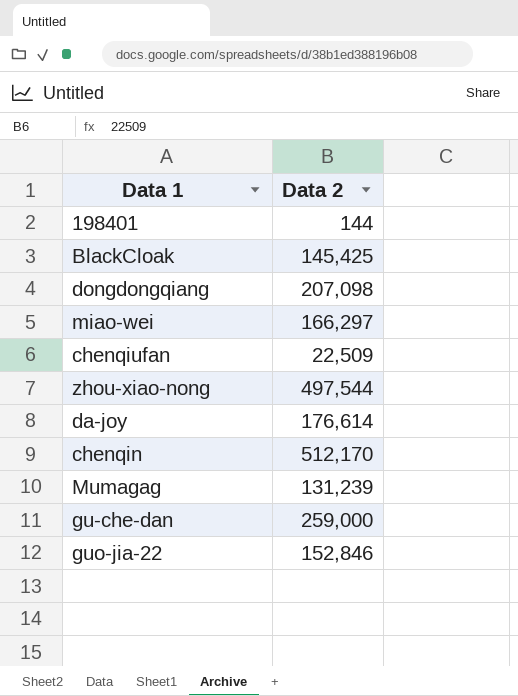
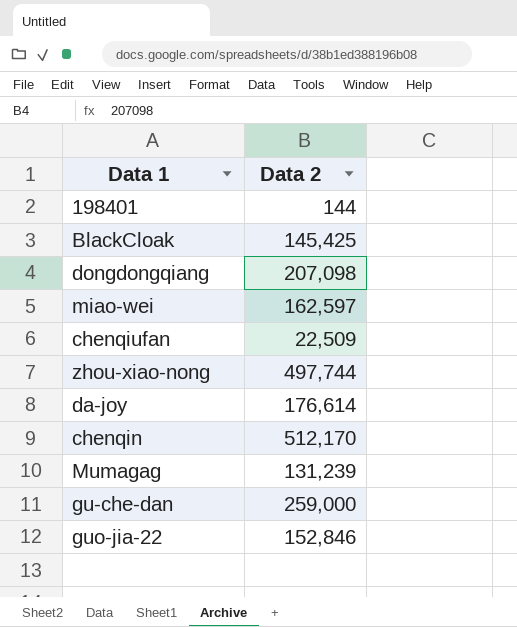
miao-wei | Data 2: 166,297 -> 162,597
zhou-xiao-nong | Data 2: 497,544 -> 497,744

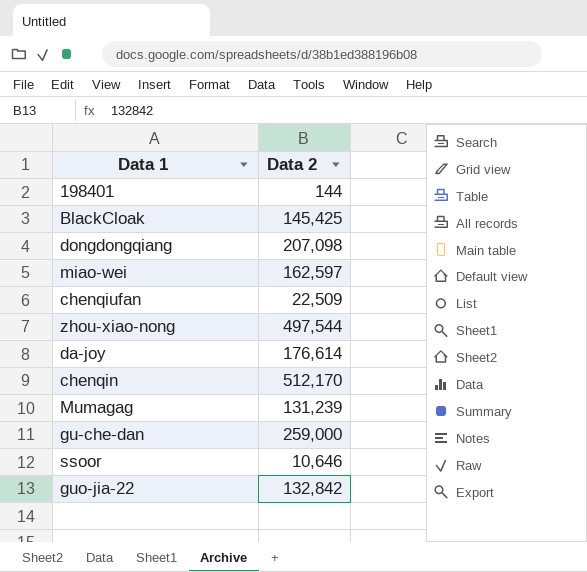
zhou-xiao-nong | Data 2: 497,744 -> 497,544
row ssoor: none -> 10,646
guo-jia-22 | Data 2: 152,846 -> 132,842

